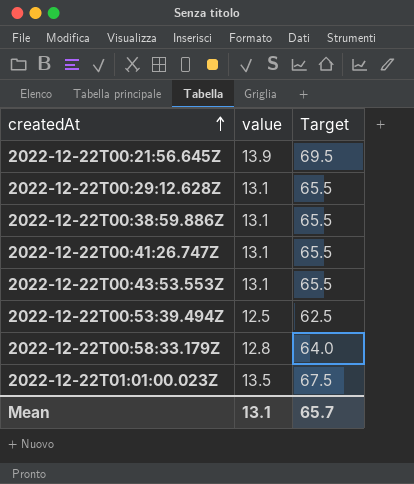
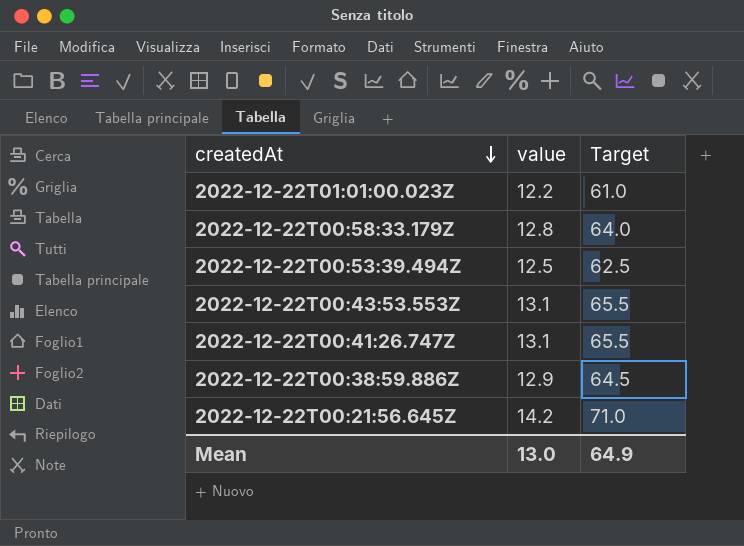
row order: createdAt ascending -> createdAt descending
row 2022-12-22T00:29:12.628Z: 13.1 | 65.5 -> none
2022-12-22T01:01:00.023Z | value: 13.5 -> 12.2
2022-12-22T01:01:00.023Z | Target: 67.5 -> 61.0
2022-12-22T00:38:59.886Z | value: 13.1 -> 12.9
2022-12-22T00:38:59.886Z | Target: 65.5 -> 64.5
2022-12-22T00:21:56.645Z | value: 13.9 -> 14.2
2022-12-22T00:21:56.645Z | Target: 69.5 -> 71.0
Mean | value: 13.1 -> 13.0
Mean | Target: 65.7 -> 64.9

